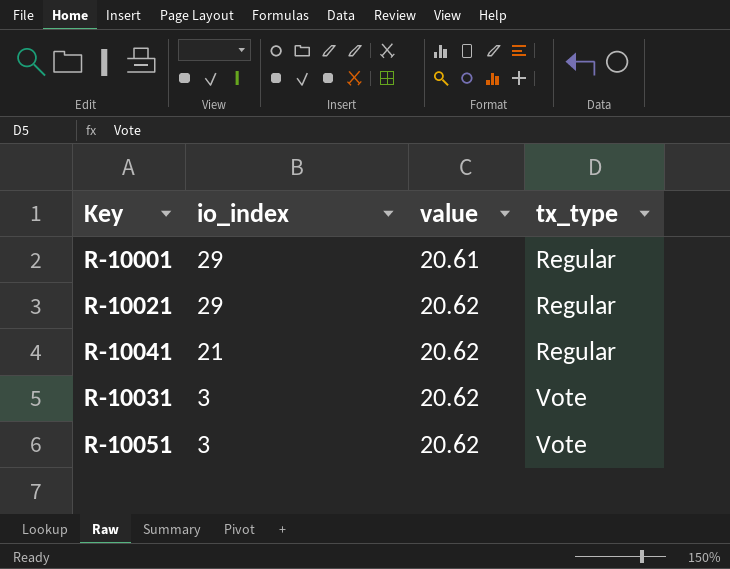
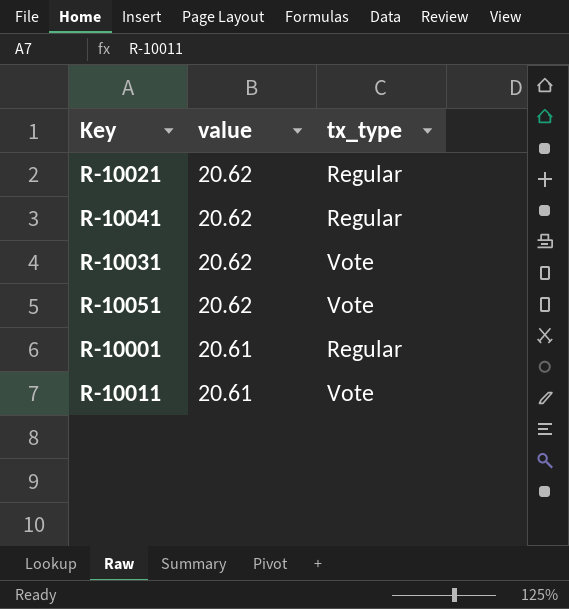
row order: io_index descending -> value descending
column io_index | position: 2 -> none
row R-10011: none -> 20.61 | Vote

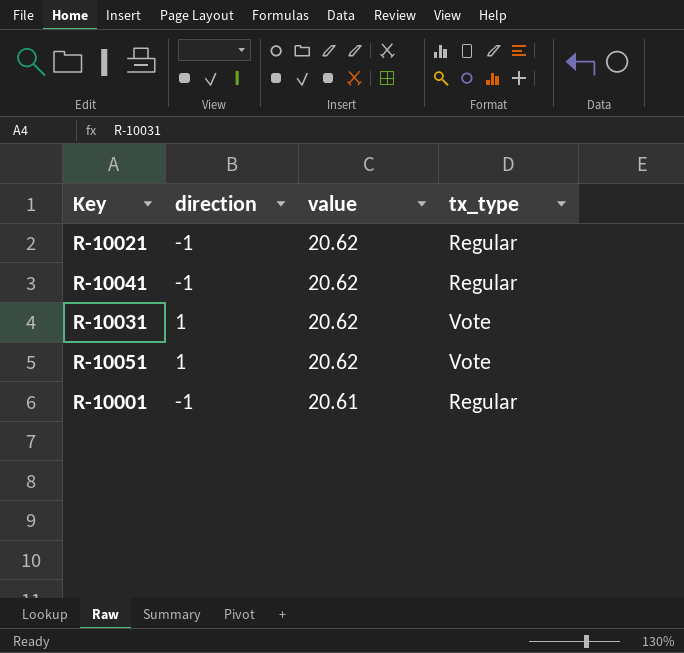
column direction | position: none -> 2
row R-10011: 20.61 | Vote -> none

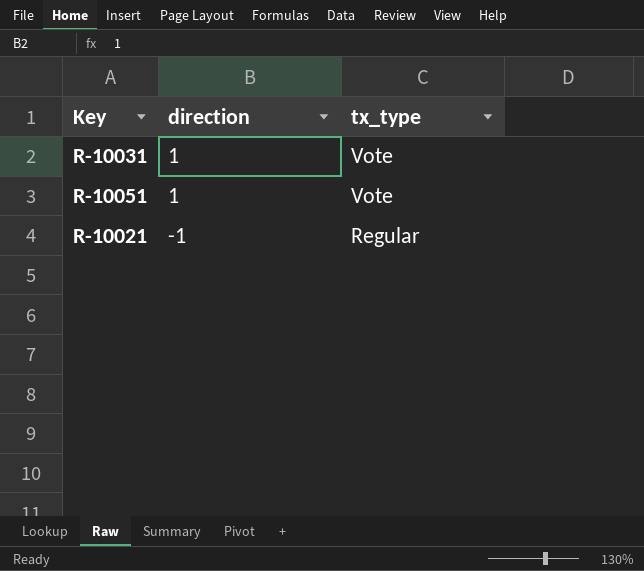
row order: value descending -> direction descending
column value | position: 3 -> none
row R-10041: -1 | 20.62 | Regular -> none
row R-10001: -1 | 20.61 | Regular -> none

